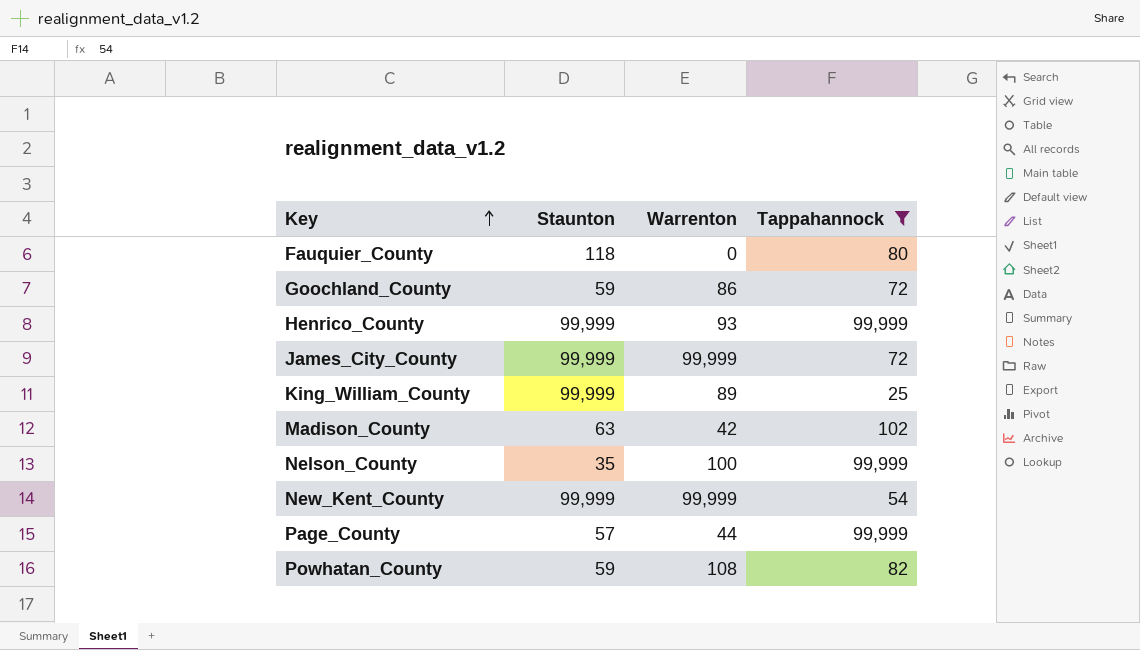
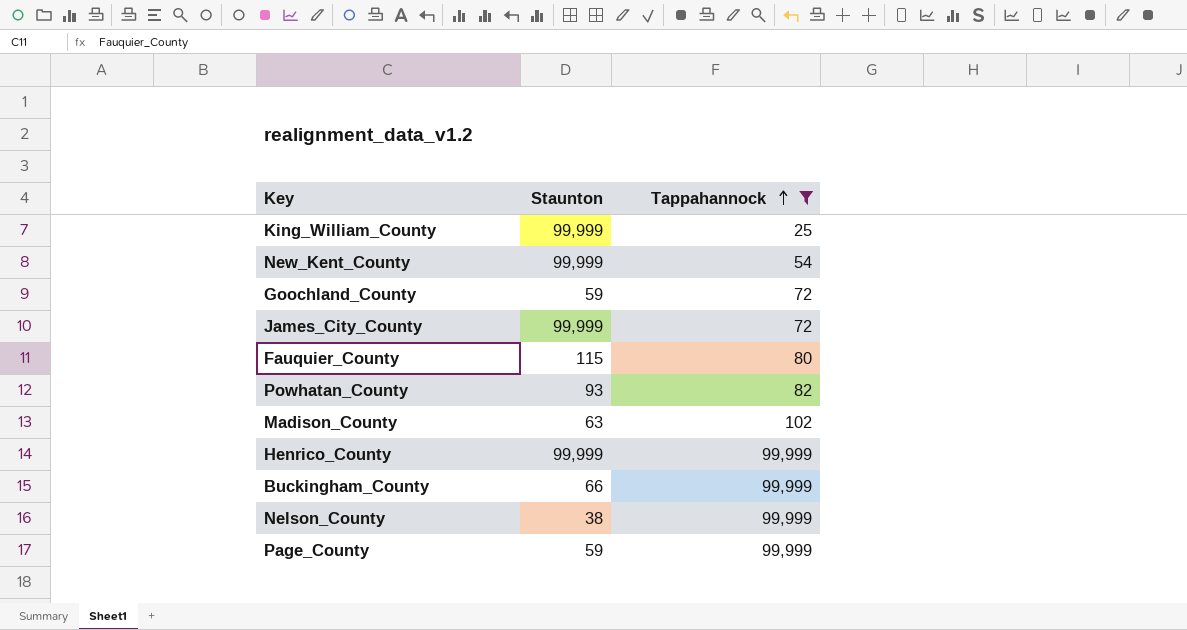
row order: Key ascending -> Tappahannock ascending
column Warrenton | position: 3 -> none
Fauquier_County | Staunton: 118 -> 115
Powhatan_County | Staunton: 59 -> 93
row Buckingham_County: none -> 66 | 99,999
Nelson_County | Staunton: 35 -> 38
Page_County | Staunton: 57 -> 59

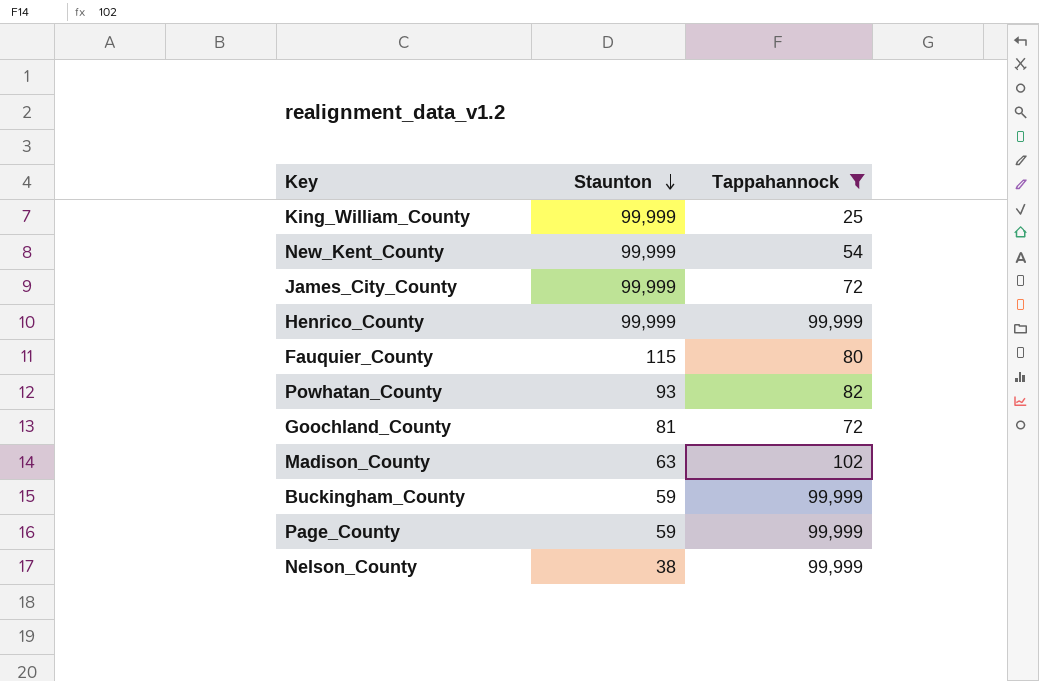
row order: Tappahannock ascending -> Staunton descending
Goochland_County | Staunton: 59 -> 81
Buckingham_County | Staunton: 66 -> 59

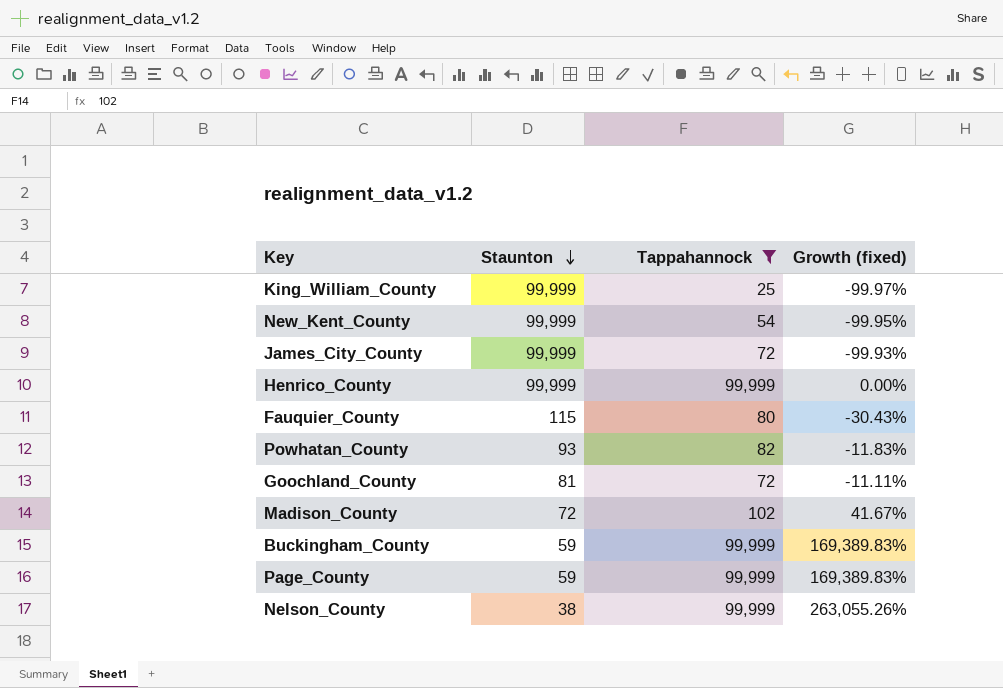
column Growth (fixed) | formula: none -> ([Tappahannock] - [Staunton]) / [Staunton]
Madison_County | Staunton: 63 -> 72

